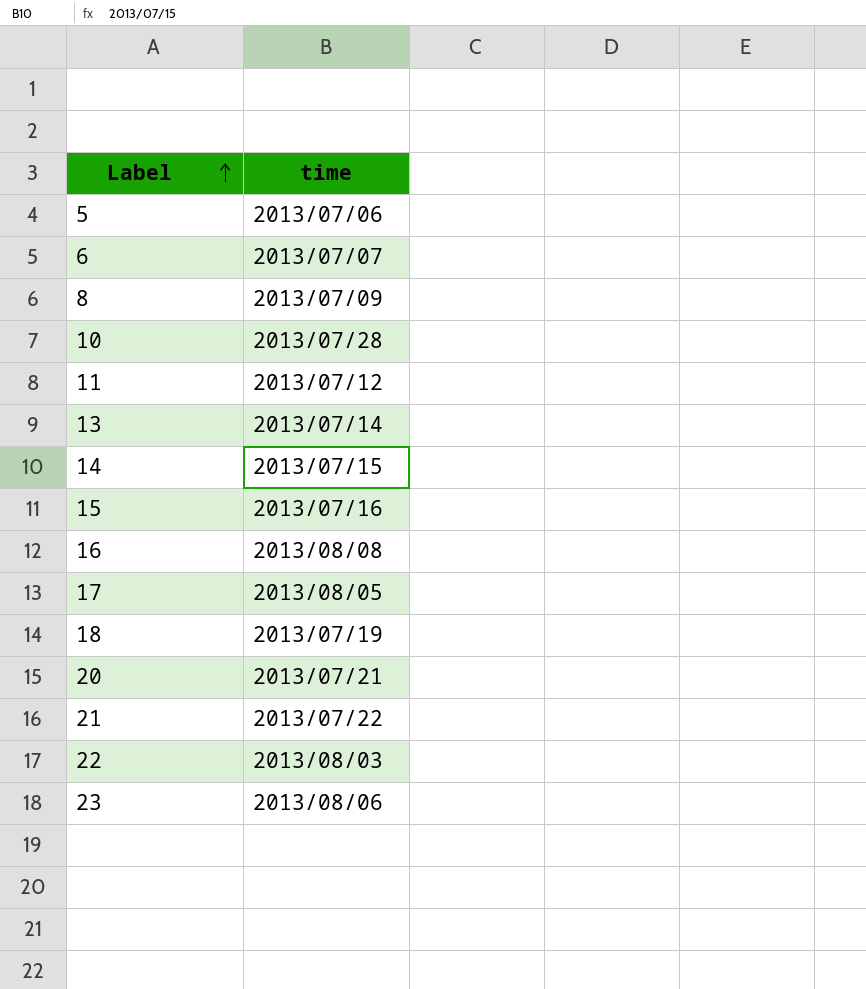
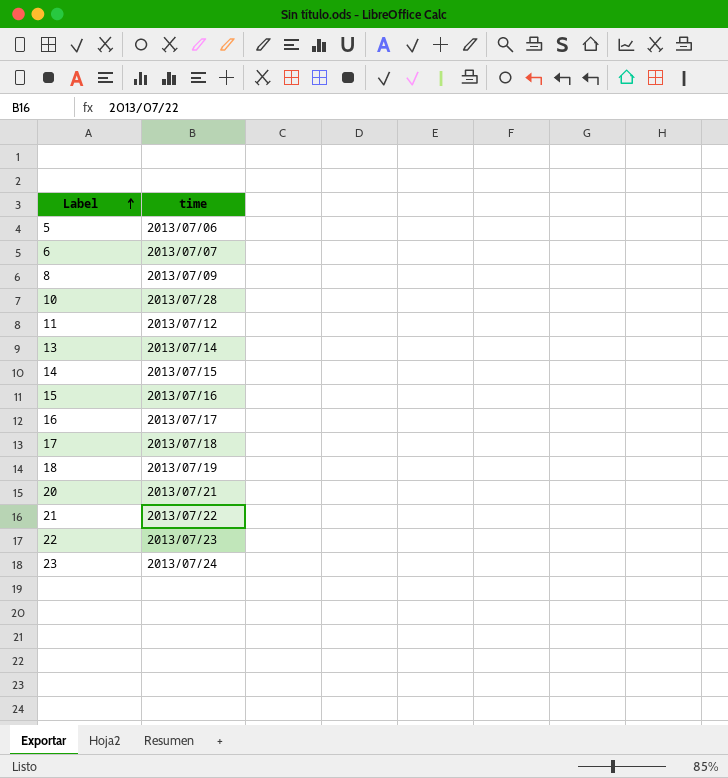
16 | time: 2013/08/08 -> 2013/07/17
17 | time: 2013/08/05 -> 2013/07/18
22 | time: 2013/08/03 -> 2013/07/23
23 | time: 2013/08/06 -> 2013/07/24

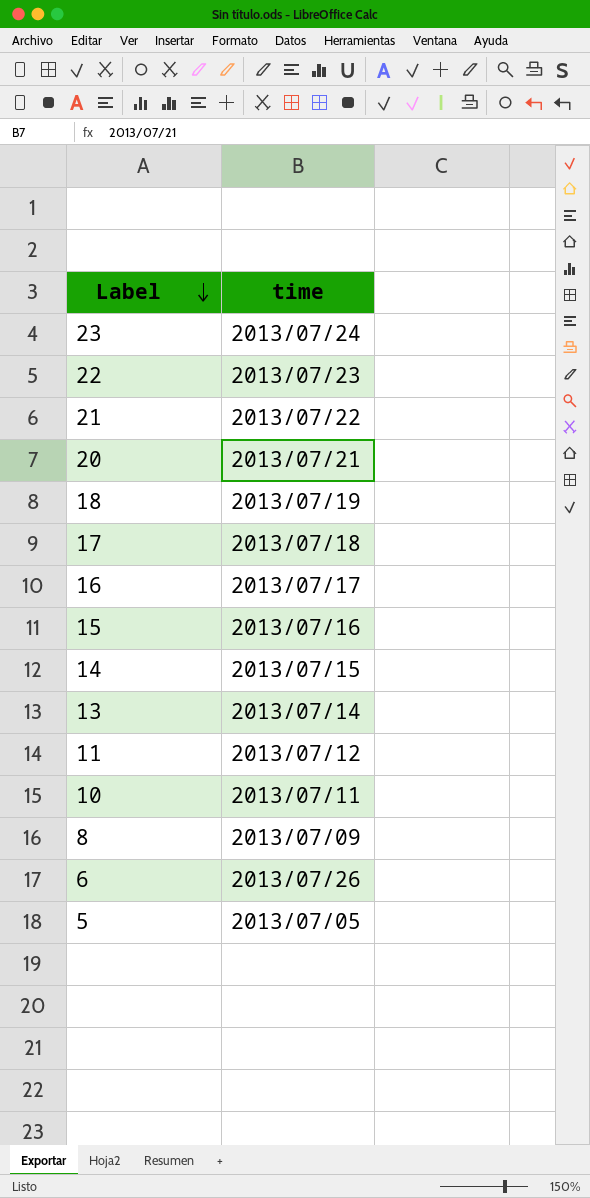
row order: Label ascending -> Label descending
10 | time: 2013/07/28 -> 2013/07/11
6 | time: 2013/07/07 -> 2013/07/26
5 | time: 2013/07/06 -> 2013/07/05

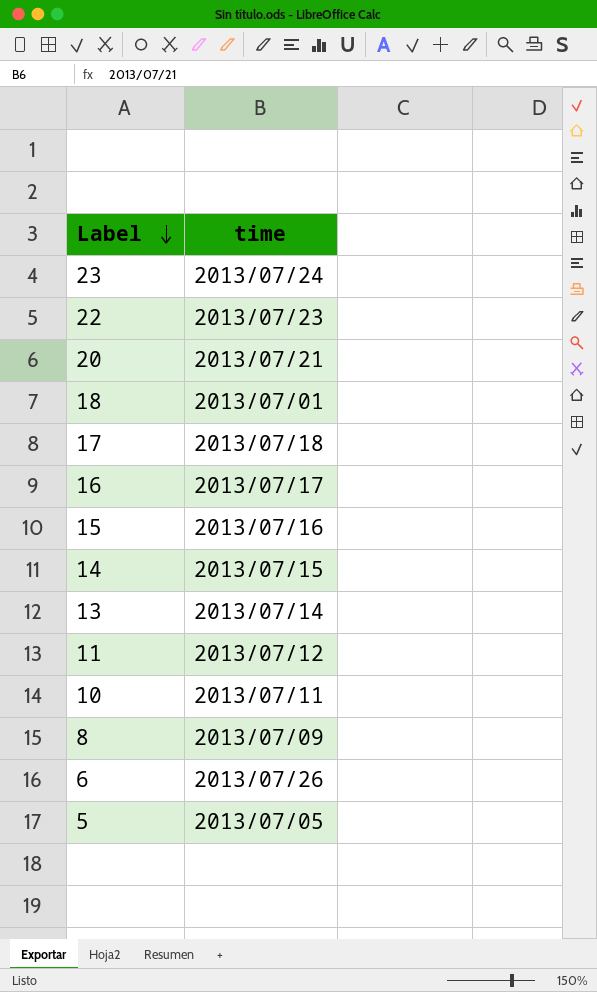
row 21: 2013/07/22 -> none
18 | time: 2013/07/19 -> 2013/07/01

